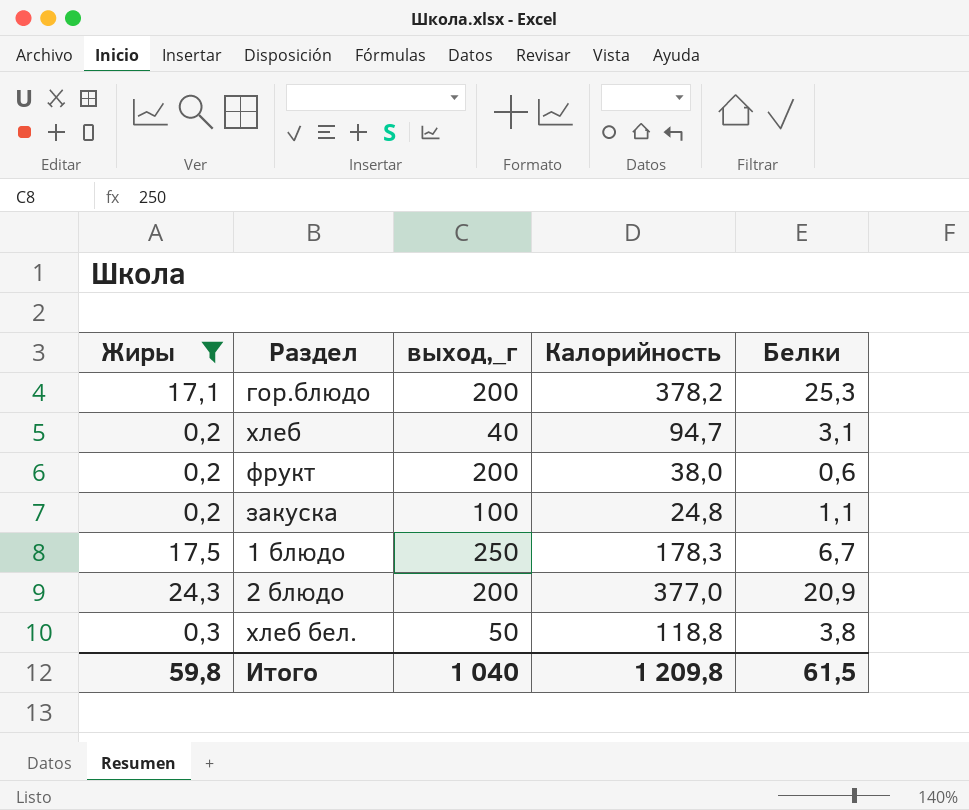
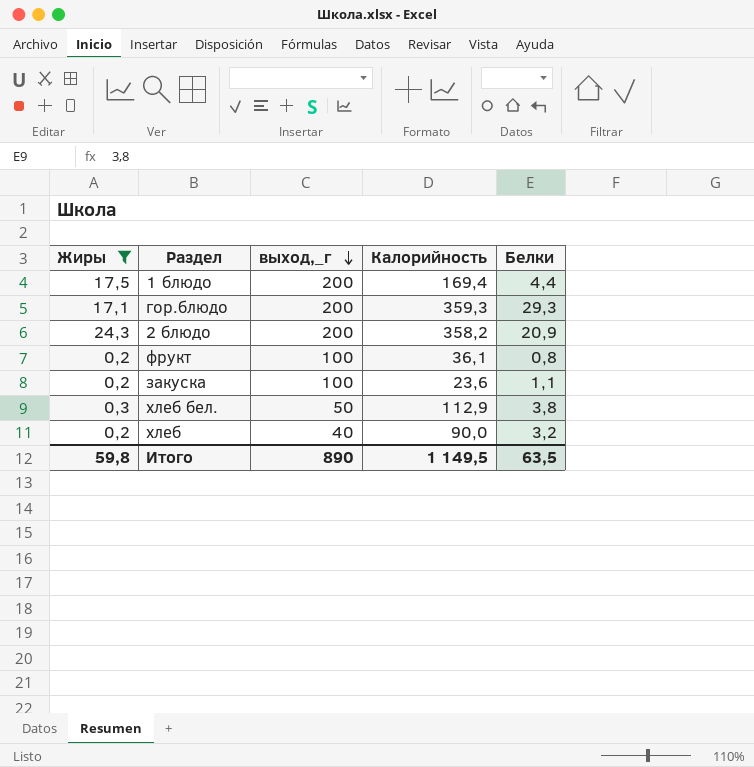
row order: none -> выход,_г descending
1 блюдо | выход,_г: 250 -> 200
1 блюдо | Калорийность: 178,3 -> 169,4
1 блюдо | Белки: 6,7 -> 4,4
гор.блюдо | Калорийность: 378,2 -> 359,3
гор.блюдо | Белки: 25,3 -> 29,3
2 блюдо | Калорийность: 377,0 -> 358,2
фрукт | выход,_г: 200 -> 100
фрукт | Калорийность: 38,0 -> 36,1
фрукт | Белки: 0,6 -> 0,8
закуска | Калорийность: 24,8 -> 23,6
хлеб бел. | Калорийность: 118,8 -> 112,9
хлеб | Калорийность: 94,7 -> 90,0
хлеб | Белки: 3,1 -> 3,2
Итого | выход,_г: 1 040 -> 890
Итого | Калорийность: 1 209,8 -> 1 149,5
Итого | Белки: 61,5 -> 63,5

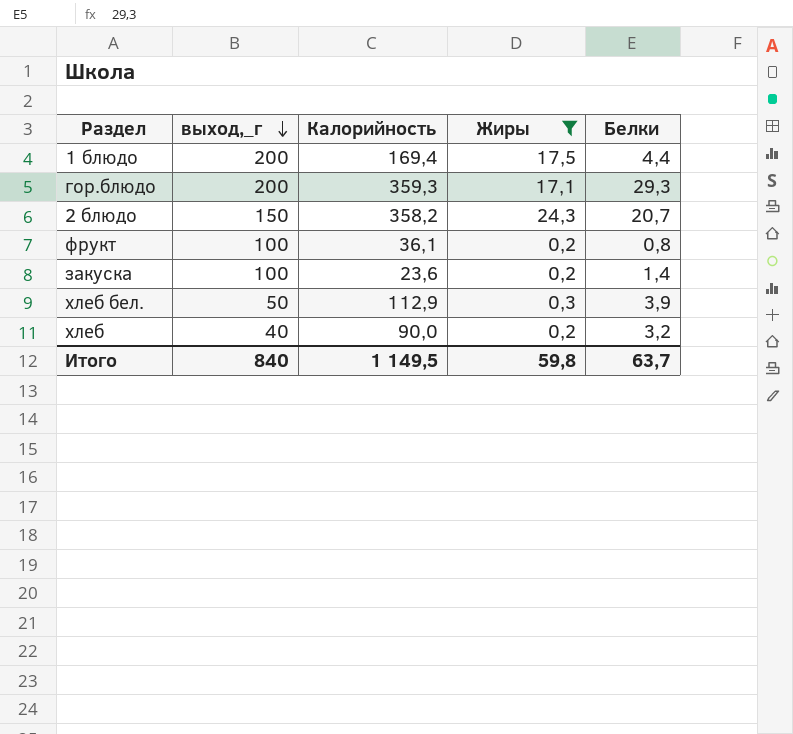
column Жиры | position: 1 -> 4
2 блюдо | выход,_г: 200 -> 150
2 блюдо | Белки: 20,9 -> 20,7
закуска | Белки: 1,1 -> 1,4
хлеб бел. | Белки: 3,8 -> 3,9
Итого | выход,_г: 890 -> 840
Итого | Белки: 63,5 -> 63,7

